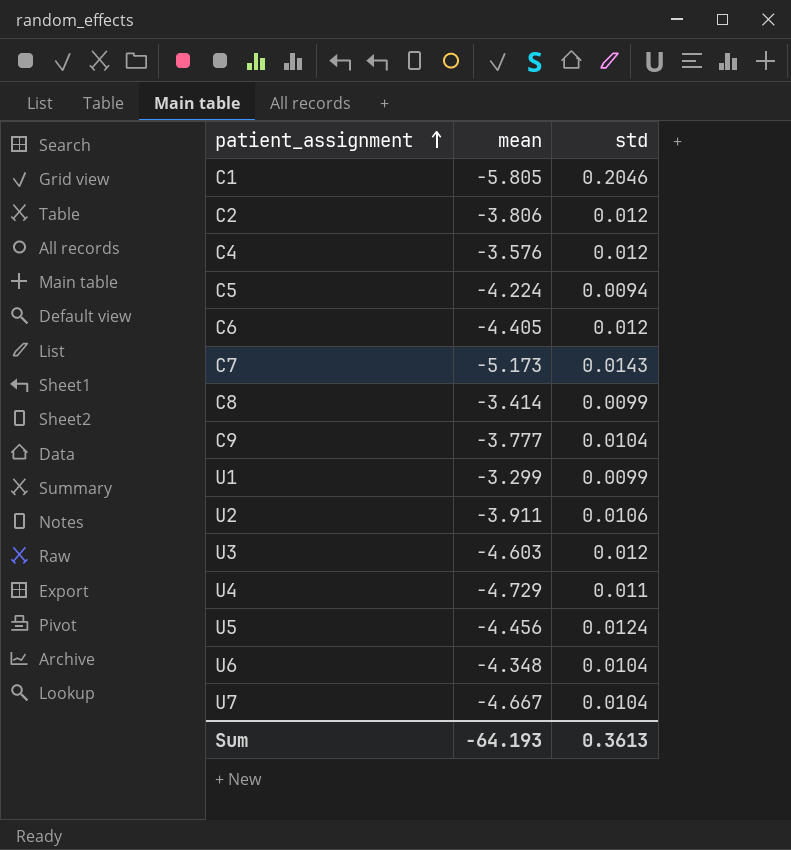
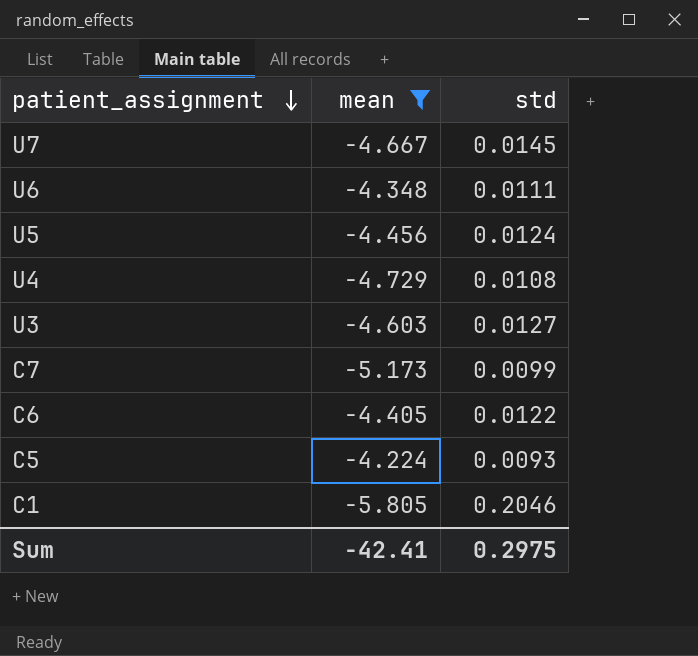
filter: none -> mean <= -4.224
row order: patient_assignment ascending -> patient_assignment descending
U7 | std: 0.0104 -> 0.0145
U6 | std: 0.0104 -> 0.0111
U4 | std: 0.011 -> 0.0108
U3 | std: 0.012 -> 0.0127
C7 | std: 0.0143 -> 0.0099
C6 | std: 0.012 -> 0.0122
C5 | std: 0.0094 -> 0.0093
Sum | mean: -64.193 -> -42.41
Sum | std: 0.3613 -> 0.2975

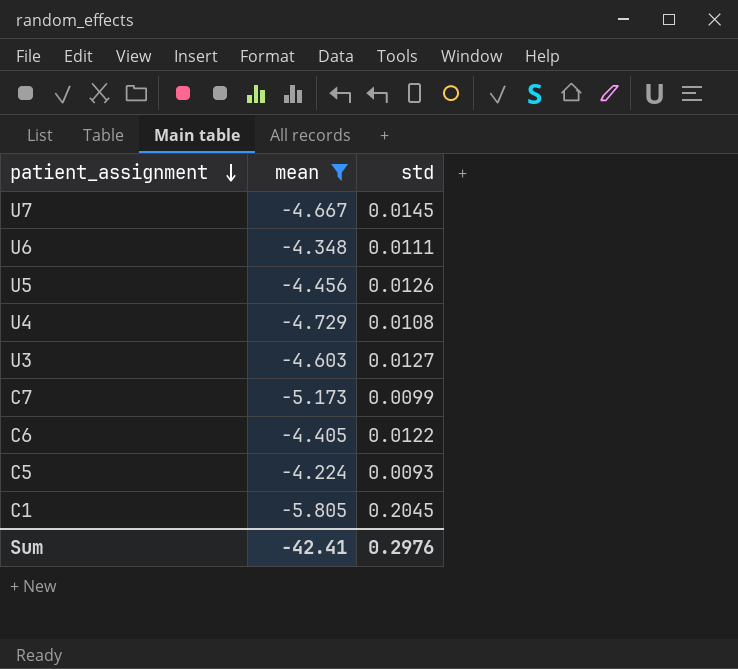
U5 | std: 0.0124 -> 0.0126
C1 | std: 0.2046 -> 0.2045
Sum | std: 0.2975 -> 0.2976

